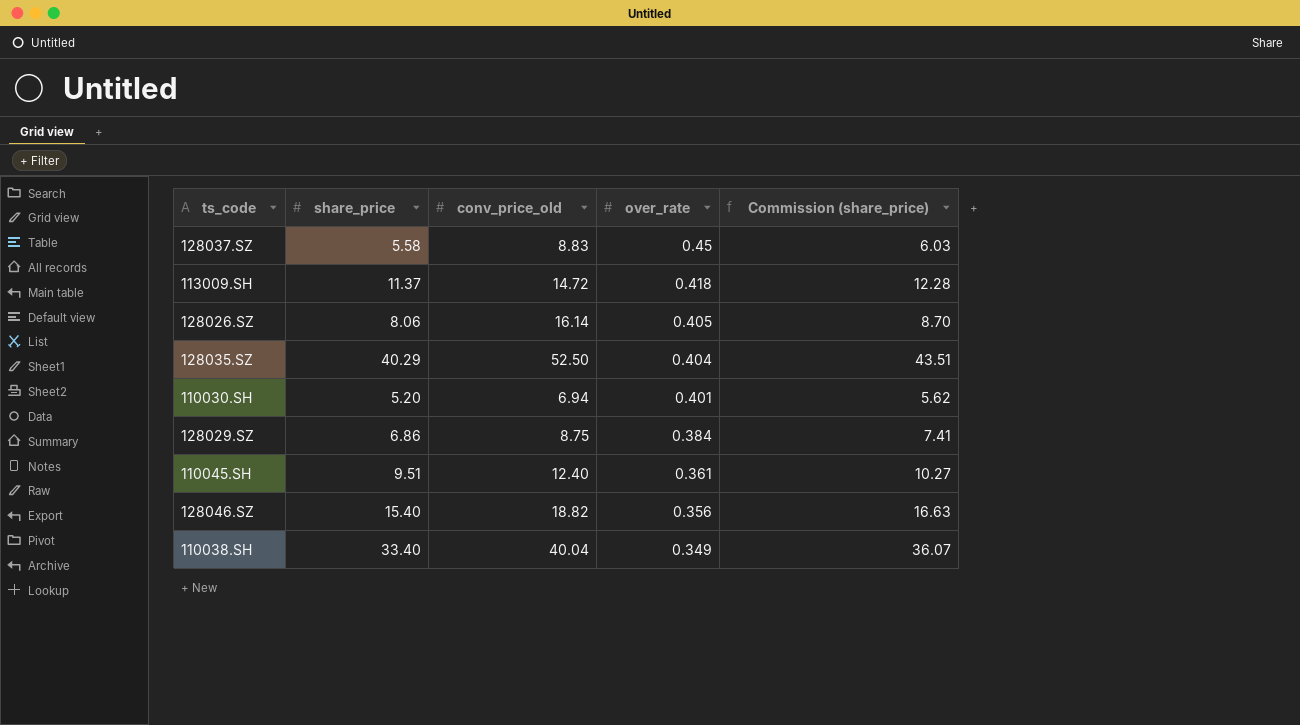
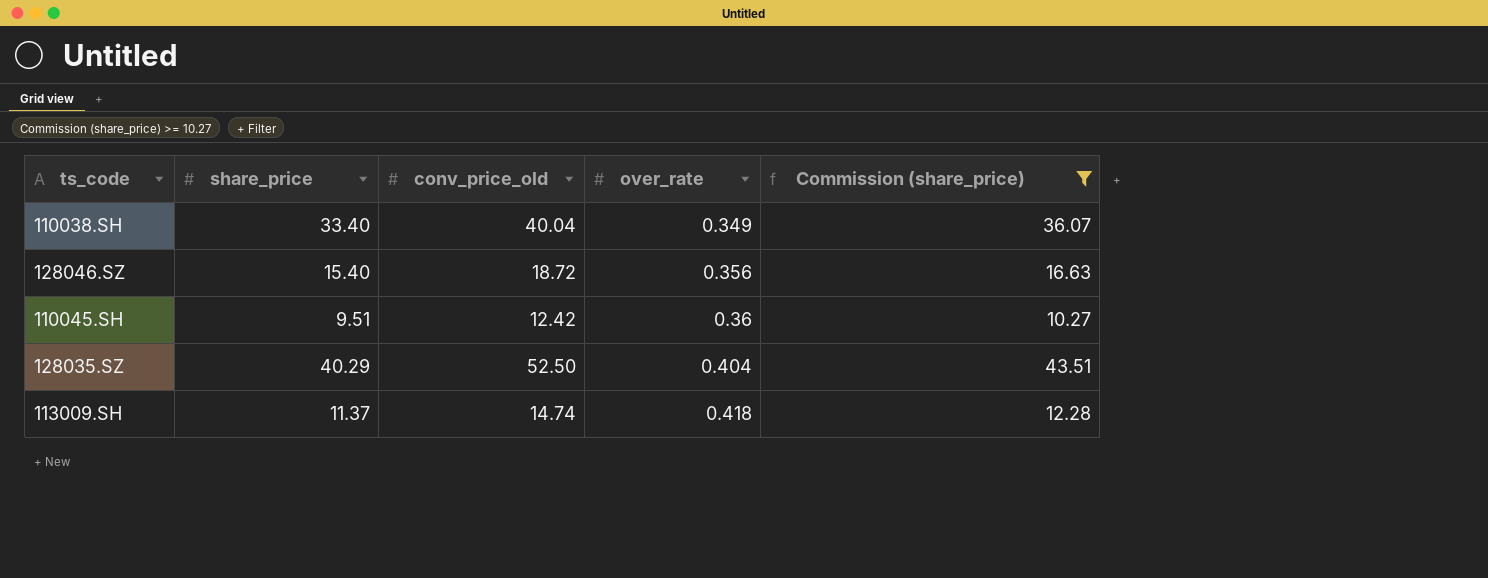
filter: none -> Commission (share_price) >= 10.27
row order: over_rate descending -> over_rate ascending
128046.SZ | conv_price_old: 18.82 -> 18.72
110045.SH | conv_price_old: 12.40 -> 12.42
110045.SH | over_rate: 0.361 -> 0.36
113009.SH | conv_price_old: 14.72 -> 14.74

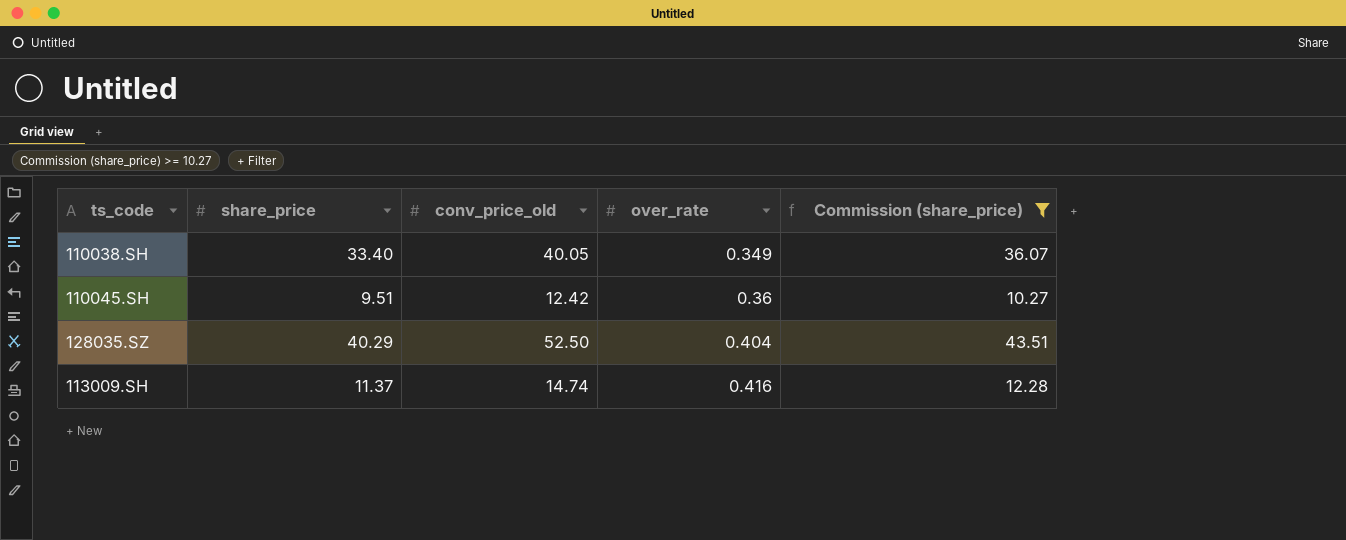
row 128046.SZ: 15.40 | 18.72 | 0.356 | 16.63 -> none
110038.SH | conv_price_old: 40.04 -> 40.05
113009.SH | over_rate: 0.418 -> 0.416

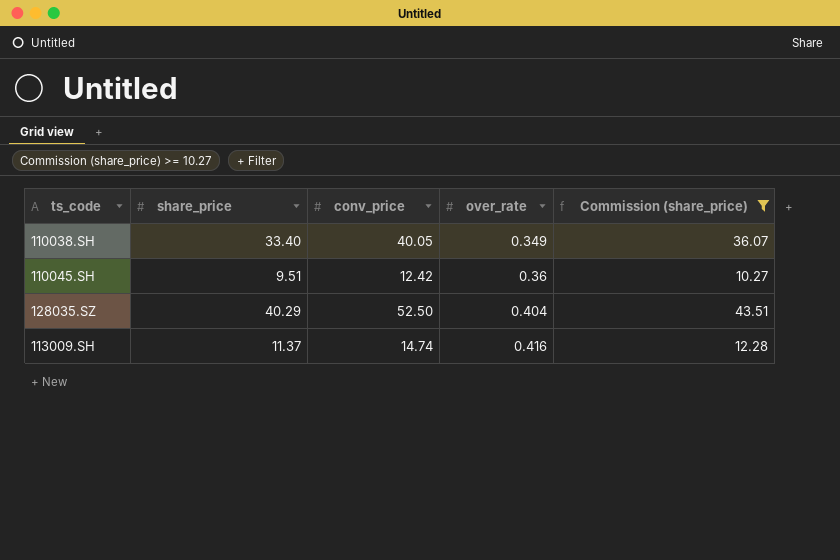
column name: conv_price_old -> conv_price

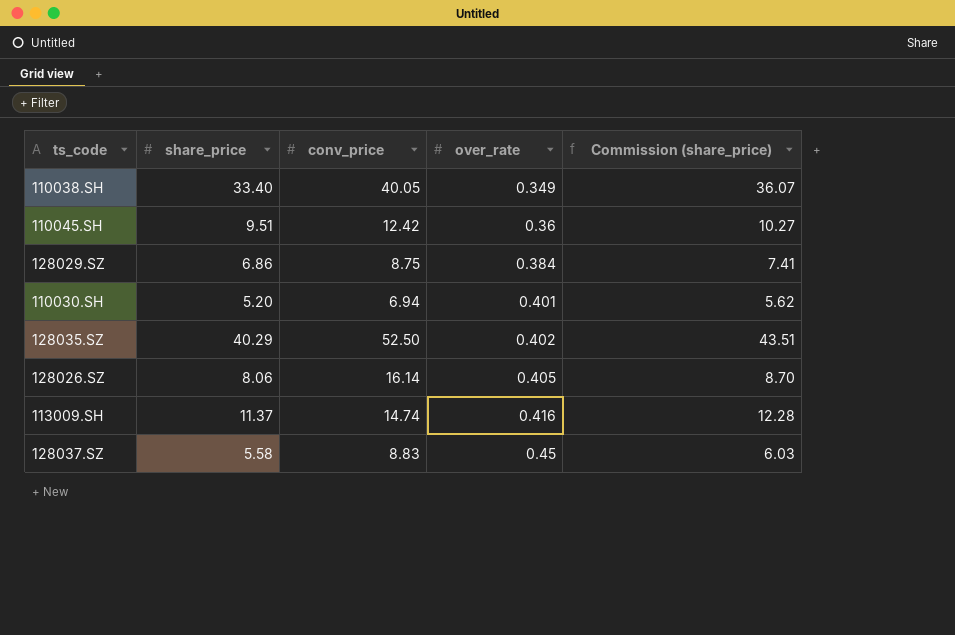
filter: Commission (share_price) >= 10.27 -> none
128035.SZ | over_rate: 0.404 -> 0.402

